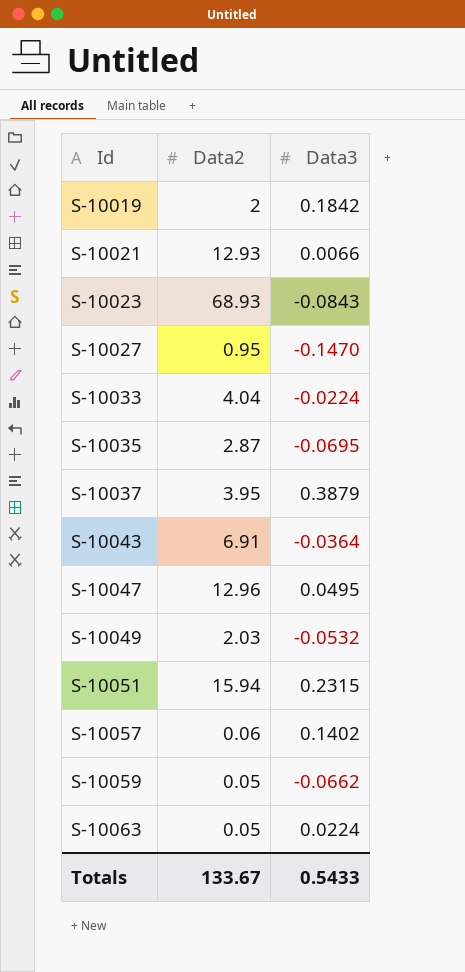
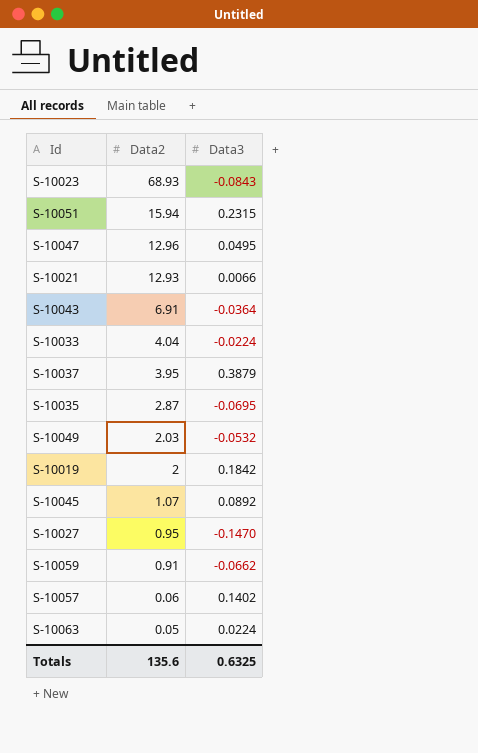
row order: Id ascending -> Data2 descending
row S-10045: none -> 1.07 | 0.0892
S-10059 | Data2: 0.05 -> 0.91
Totals | Data2: 133.67 -> 135.6
Totals | Data3: 0.5433 -> 0.6325

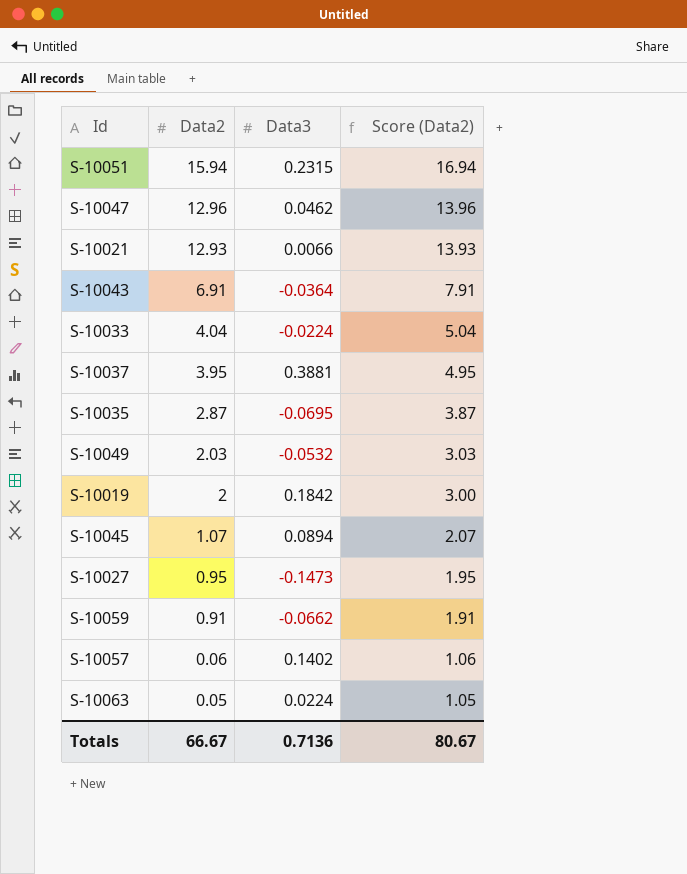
column Score (Data2) | formula: none -> [Data2] + 1
row S-10023: 68.93 | -0.0843 -> none
S-10047 | Data3: 0.0495 -> 0.0462
S-10037 | Data3: 0.3879 -> 0.3881
S-10045 | Data3: 0.0892 -> 0.0894
S-10027 | Data3: -0.1470 -> -0.1473
Totals | Data2: 135.6 -> 66.67
Totals | Data3: 0.6325 -> 0.7136

